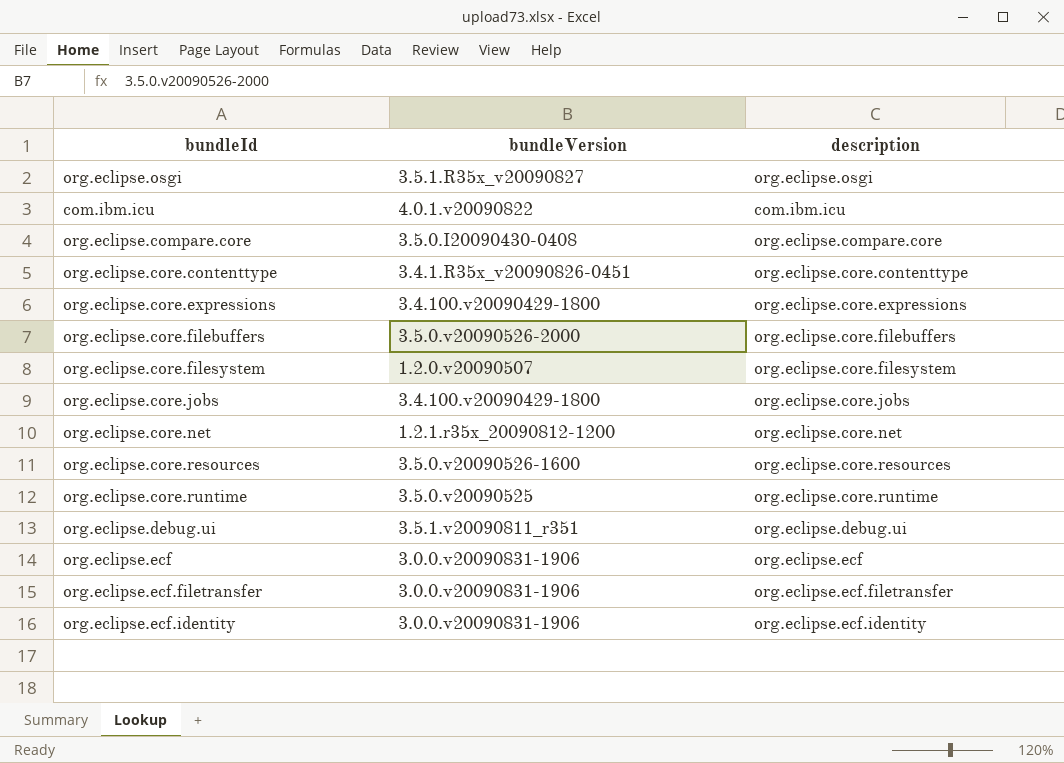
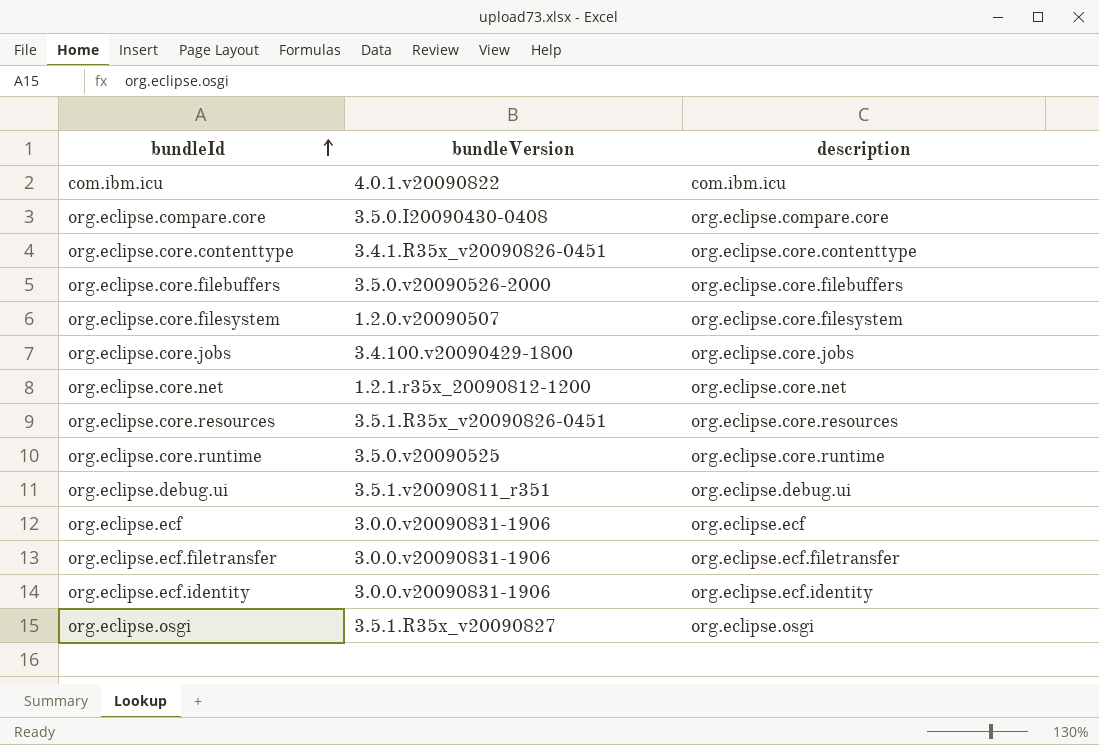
row order: none -> bundleId ascending
row org.eclipse.core.expressions: 3.4.100.v20090429-1800 | org.eclipse.core.expressions -> none
org.eclipse.core.resources | bundleVersion: 3.5.0.v20090526-1600 -> 3.5.1.R35x_v20090826-0451

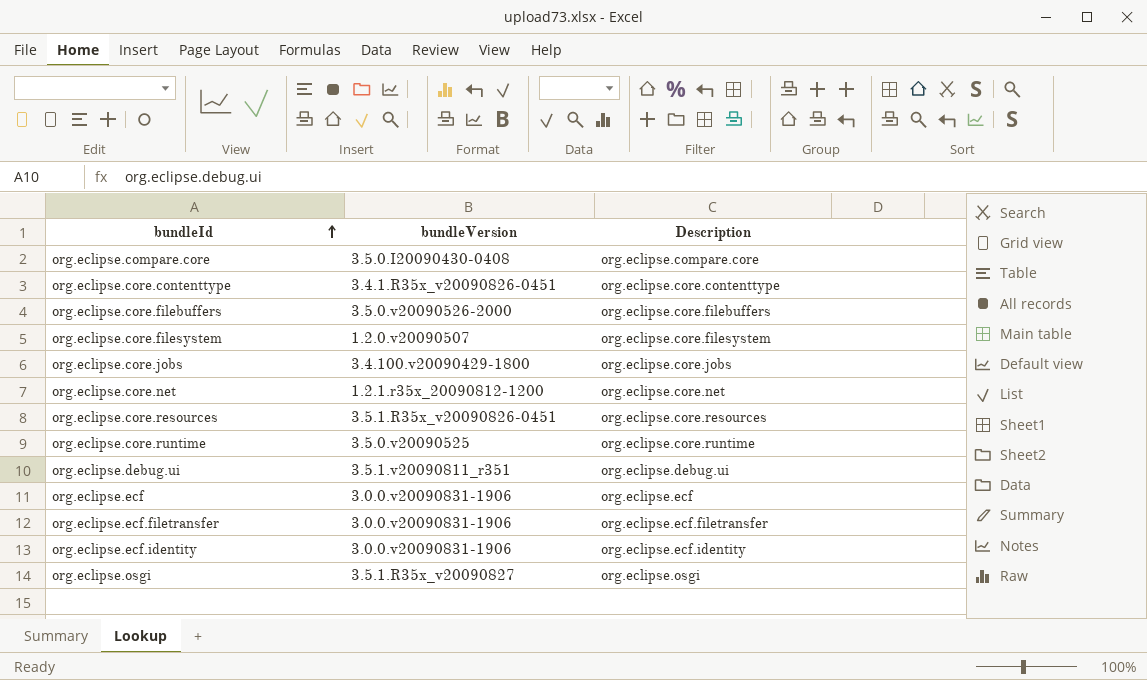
column name: description -> Description
row com.ibm.icu: 4.0.1.v20090822 | com.ibm.icu -> none

